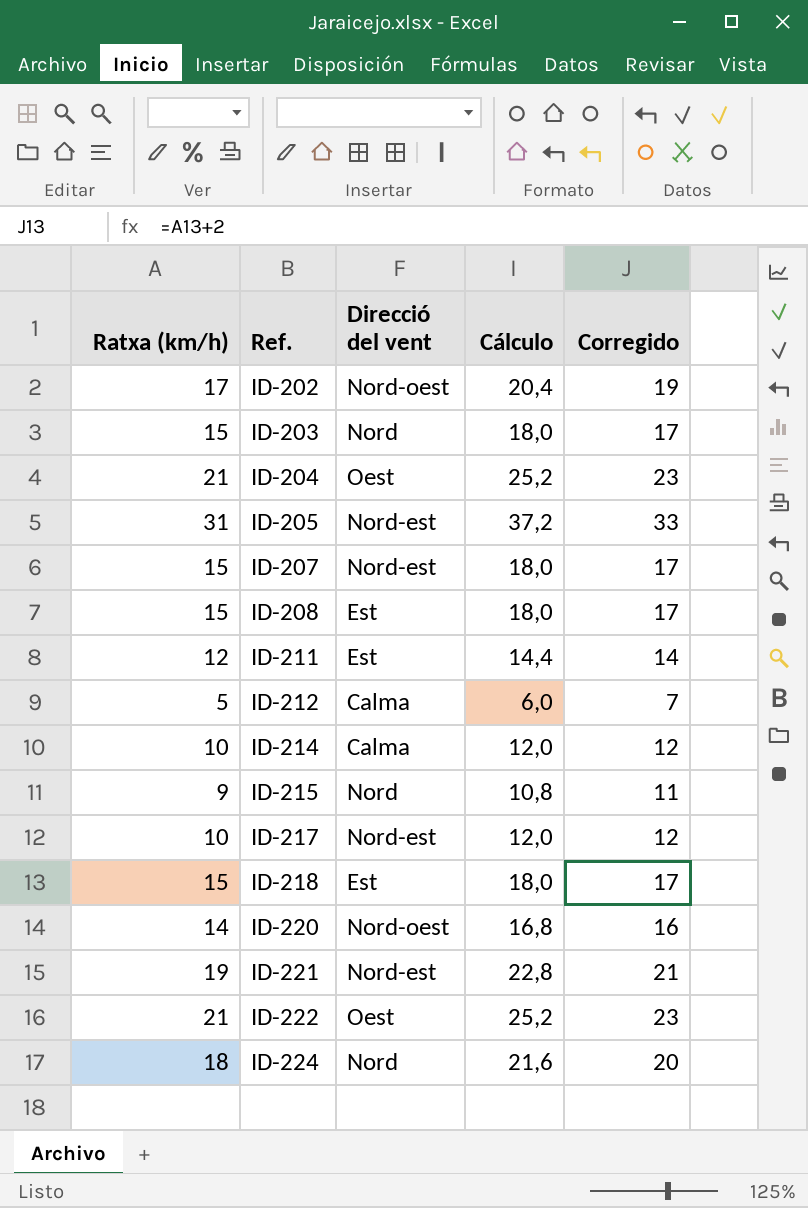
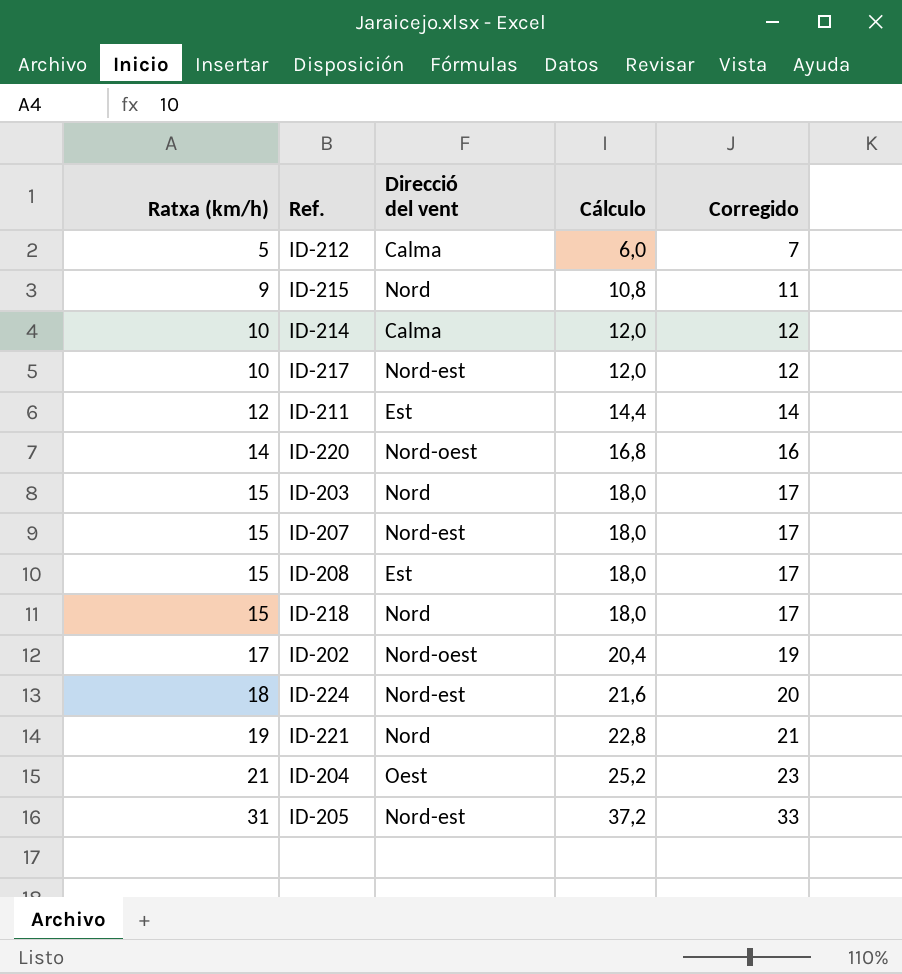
row order: Ref. ascending -> Ratxa (km/h) ascending
row ID-222: 21 | Oest | 25,2 | 23 -> none
ID-218 | Direcció del vent: Est -> Nord
ID-224 | Direcció del vent: Nord -> Nord-est
ID-221 | Direcció del vent: Nord-est -> Nord

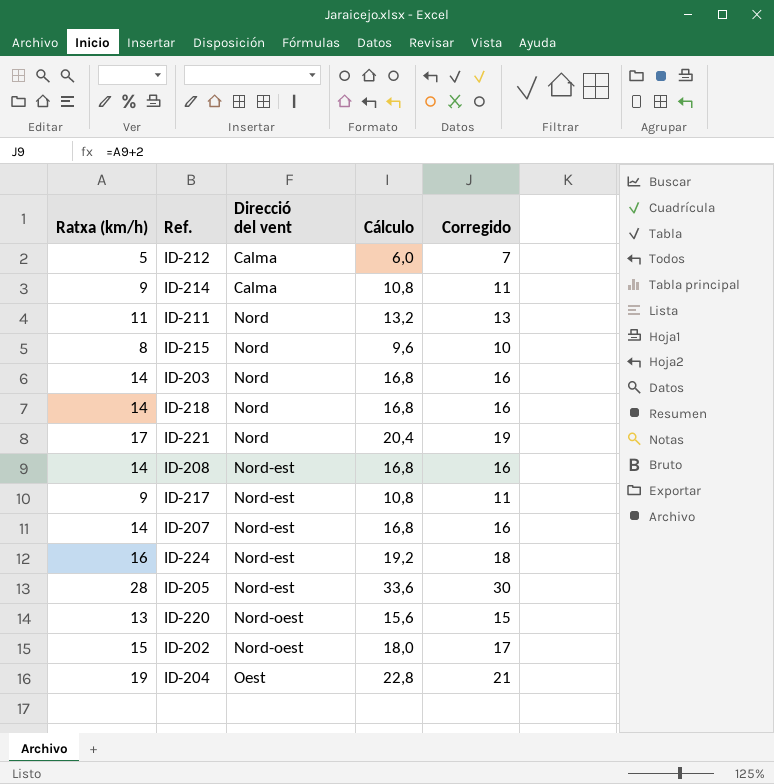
row order: Ratxa (km/h) ascending -> Direcció del vent ascending
ID-214 | Ratxa (km/h): 10 -> 9
ID-214 | Cálculo: 12,0 -> 10,8
ID-214 | Corregido: 12 -> 11
ID-211 | Ratxa (km/h): 12 -> 11
ID-211 | Direcció del vent: Est -> Nord
ID-211 | Cálculo: 14,4 -> 13,2
ID-211 | Corregido: 14 -> 13
ID-215 | Ratxa (km/h): 9 -> 8
ID-215 | Cálculo: 10,8 -> 9,6
ID-215 | Corregido: 11 -> 10
ID-203 | Ratxa (km/h): 15 -> 14
ID-203 | Cálculo: 18,0 -> 16,8
ID-203 | Corregido: 17 -> 16
ID-218 | Ratxa (km/h): 15 -> 14
ID-218 | Cálculo: 18,0 -> 16,8
ID-218 | Corregido: 17 -> 16
ID-221 | Ratxa (km/h): 19 -> 17
ID-221 | Cálculo: 22,8 -> 20,4
ID-221 | Corregido: 21 -> 19
ID-208 | Ratxa (km/h): 15 -> 14
ID-208 | Direcció del vent: Est -> Nord-est
ID-208 | Cálculo: 18,0 -> 16,8
ID-208 | Corregido: 17 -> 16
ID-217 | Ratxa (km/h): 10 -> 9
ID-217 | Cálculo: 12,0 -> 10,8
ID-217 | Corregido: 12 -> 11
ID-207 | Ratxa (km/h): 15 -> 14
ID-207 | Cálculo: 18,0 -> 16,8
ID-207 | Corregido: 17 -> 16
ID-224 | Ratxa (km/h): 18 -> 16
ID-224 | Cálculo: 21,6 -> 19,2
ID-224 | Corregido: 20 -> 18
ID-205 | Ratxa (km/h): 31 -> 28
ID-205 | Cálculo: 37,2 -> 33,6
ID-205 | Corregido: 33 -> 30
ID-220 | Ratxa (km/h): 14 -> 13
ID-220 | Cálculo: 16,8 -> 15,6
ID-220 | Corregido: 16 -> 15
ID-202 | Ratxa (km/h): 17 -> 15
ID-202 | Cálculo: 20,4 -> 18,0
ID-202 | Corregido: 19 -> 17
ID-204 | Ratxa (km/h): 21 -> 19
ID-204 | Cálculo: 25,2 -> 22,8
ID-204 | Corregido: 23 -> 21

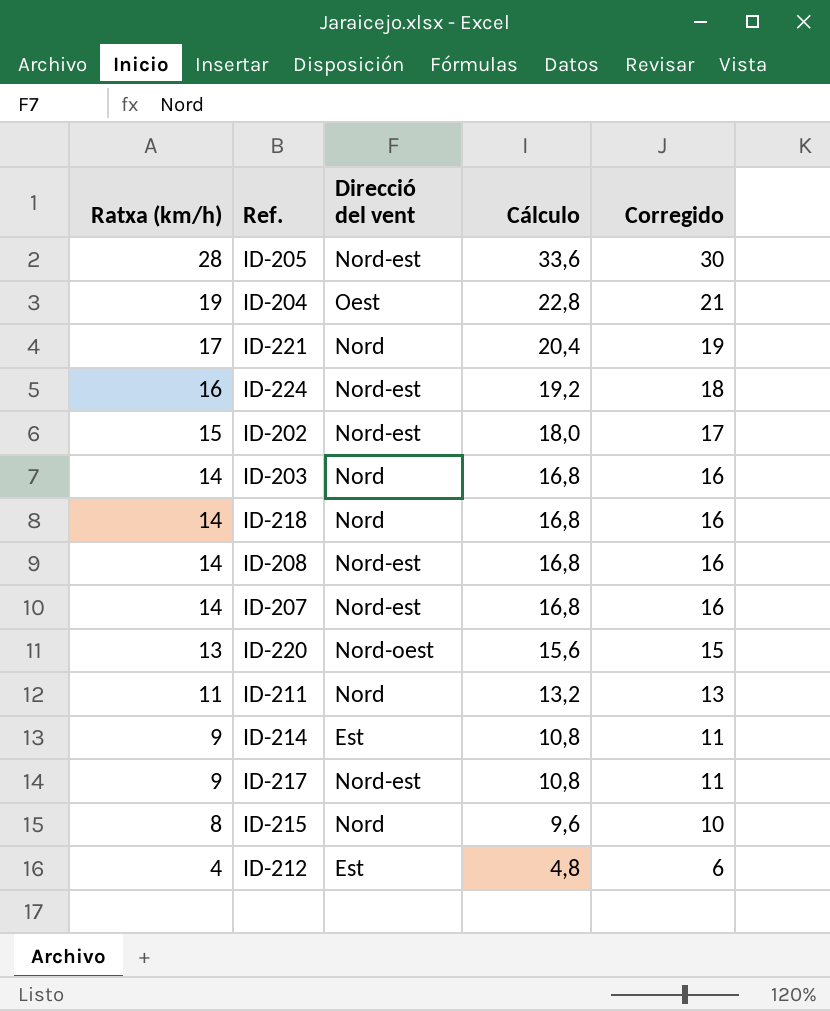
row order: Direcció del vent ascending -> Ratxa (km/h) descending
ID-202 | Direcció del vent: Nord-oest -> Nord-est
ID-214 | Direcció del vent: Calma -> Est
ID-212 | Ratxa (km/h): 5 -> 4
ID-212 | Direcció del vent: Calma -> Est
ID-212 | Cálculo: 6,0 -> 4,8
ID-212 | Corregido: 7 -> 6

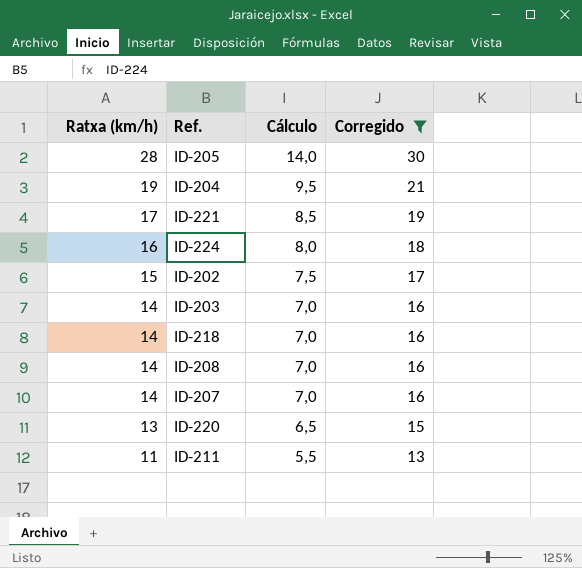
filter: none -> Corregido >= 13
column Direcció del vent | position: 3 -> none
column Cálculo | formula: [Ratxa (km/h)] * 1,2 -> [Ratxa (km/h)] * 0,5

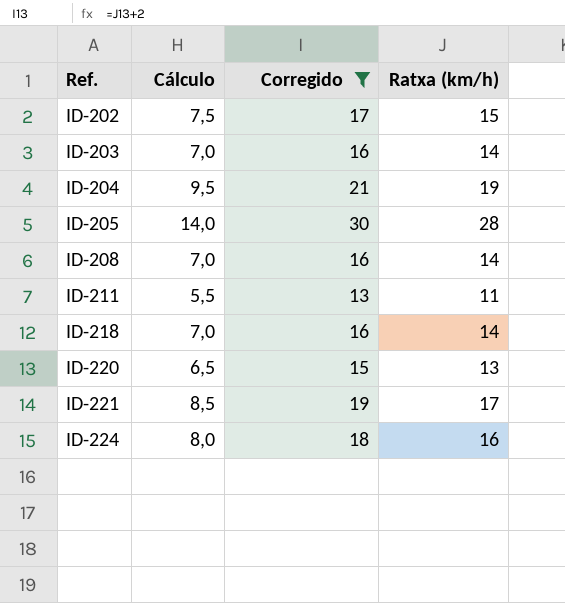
row order: Ratxa (km/h) descending -> Ref. ascending
column Ratxa (km/h) | position: 1 -> 4
row ID-207: 14 | 7,0 | 16 -> none

